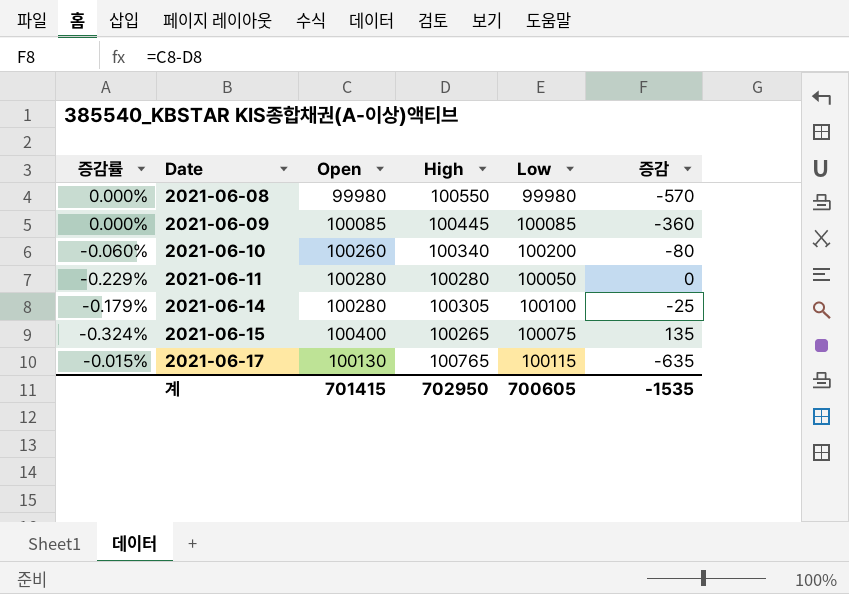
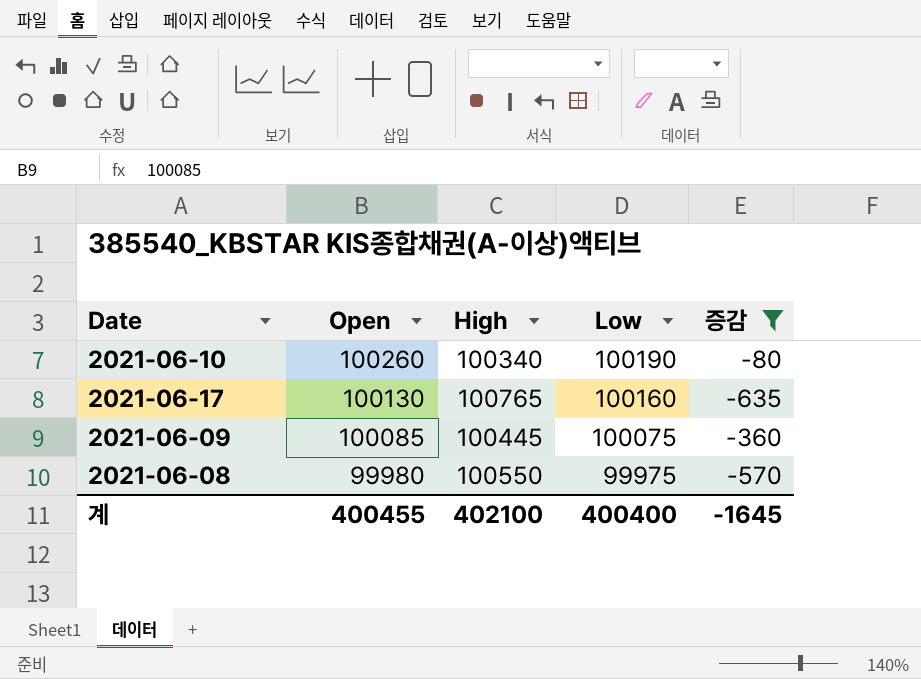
filter: none -> 증감 <= -80
row order: Date ascending -> Open descending
column 증감률 | formula: ([Low] - [Open]) / [Open] -> none
2021-06-10 | Low: 100200 -> 100190
2021-06-17 | Low: 100115 -> 100160
2021-06-09 | Low: 100085 -> 100075
2021-06-08 | Low: 99980 -> 99975
계 | Open: 701415 -> 400455
계 | High: 702950 -> 402100
계 | Low: 700605 -> 400400
계 | 증감: -1535 -> -1645

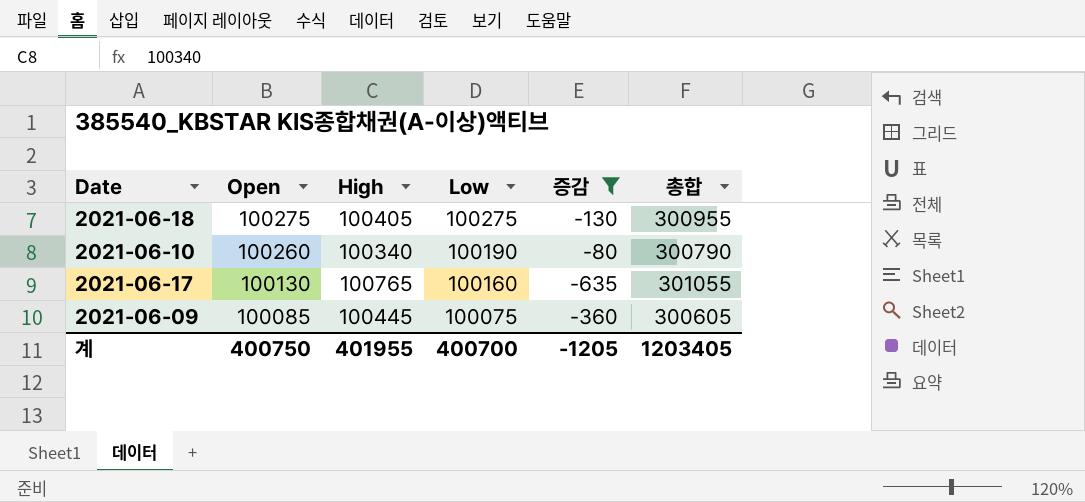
column 총합 | formula: none -> [Open] + [High] + [Low]
row 2021-06-08: 99980 | 100550 | 99975 | -570 -> none
row 2021-06-18: none -> 100275 | 100405 | 100275 | -130 | 300955
계 | Open: 400455 -> 400750
계 | High: 402100 -> 401955
계 | Low: 400400 -> 400700
계 | 증감: -1645 -> -1205

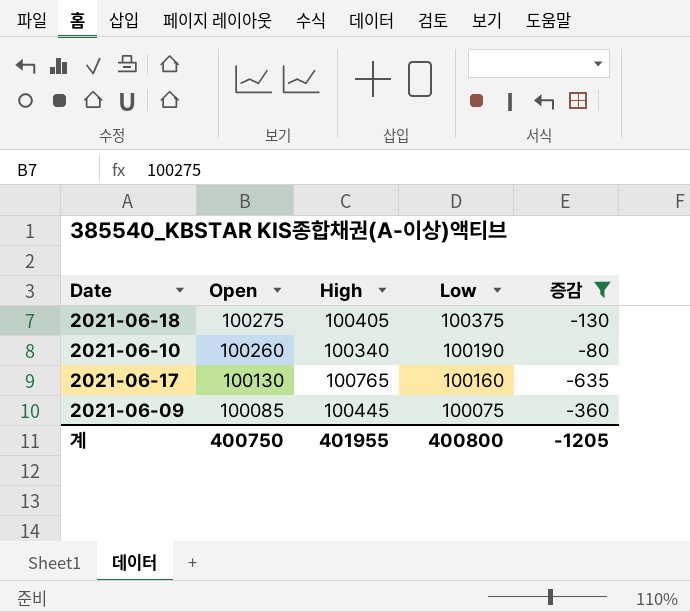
column 총합 | formula: [Open] + [High] + [Low] -> none
2021-06-18 | Low: 100275 -> 100375
계 | Low: 400700 -> 400800

